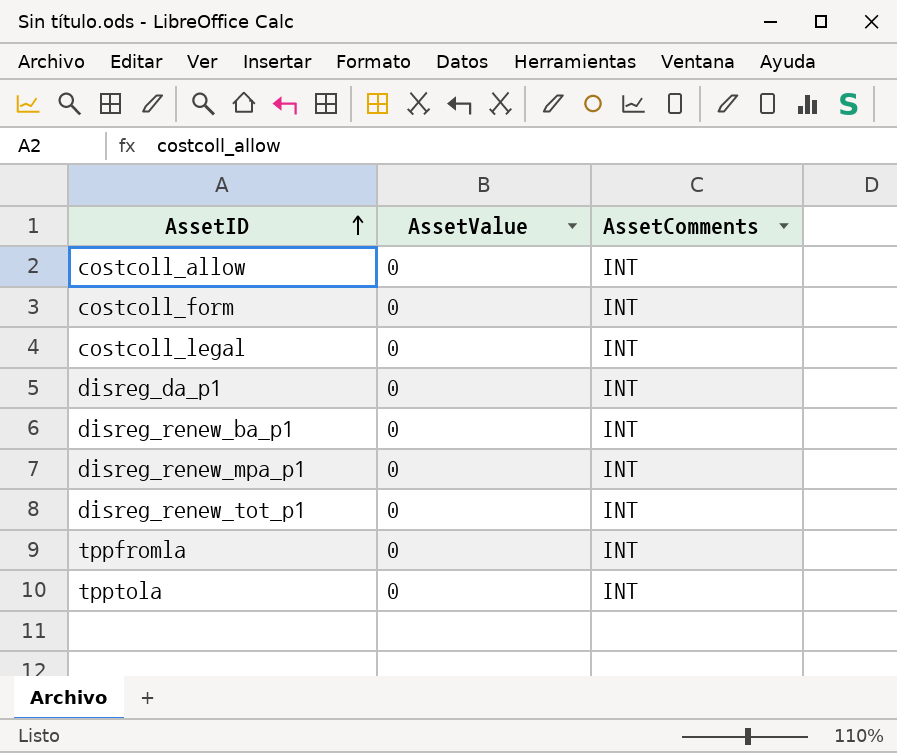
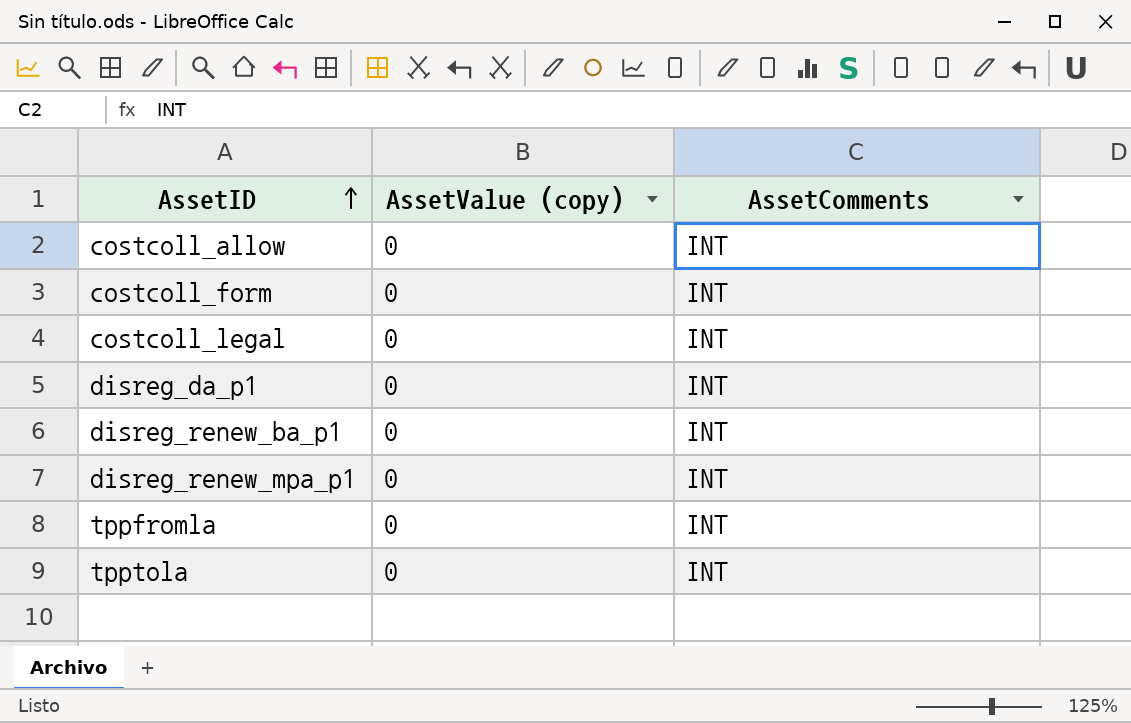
column name: AssetValue -> AssetValue (copy)
row disreg_renew_tot_p1: 0 | INT -> none

